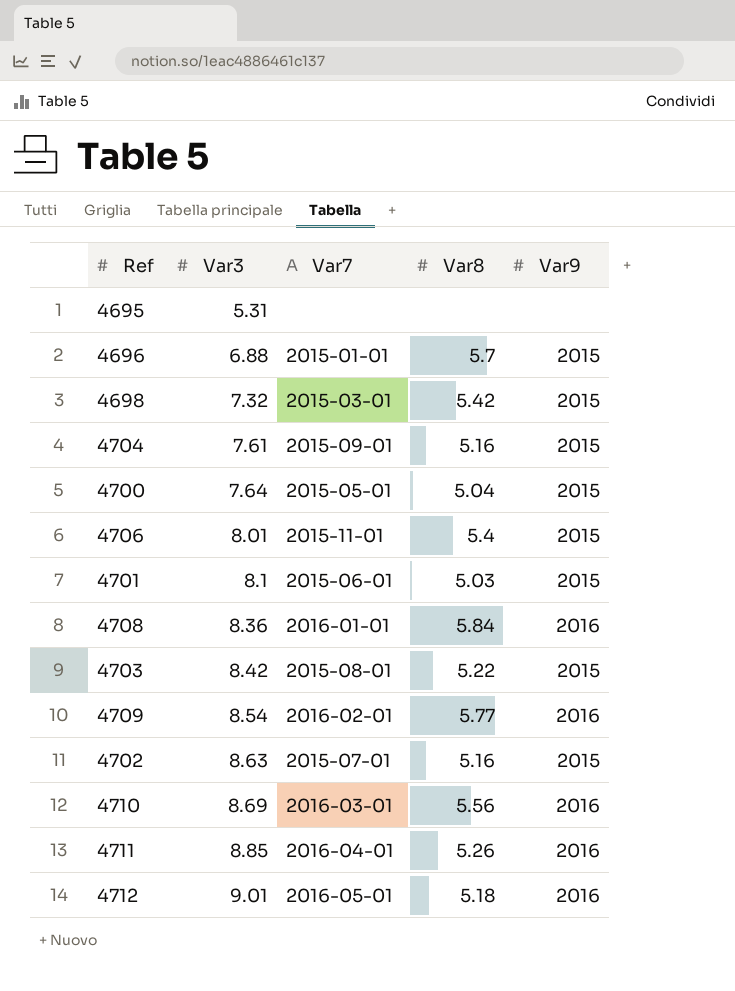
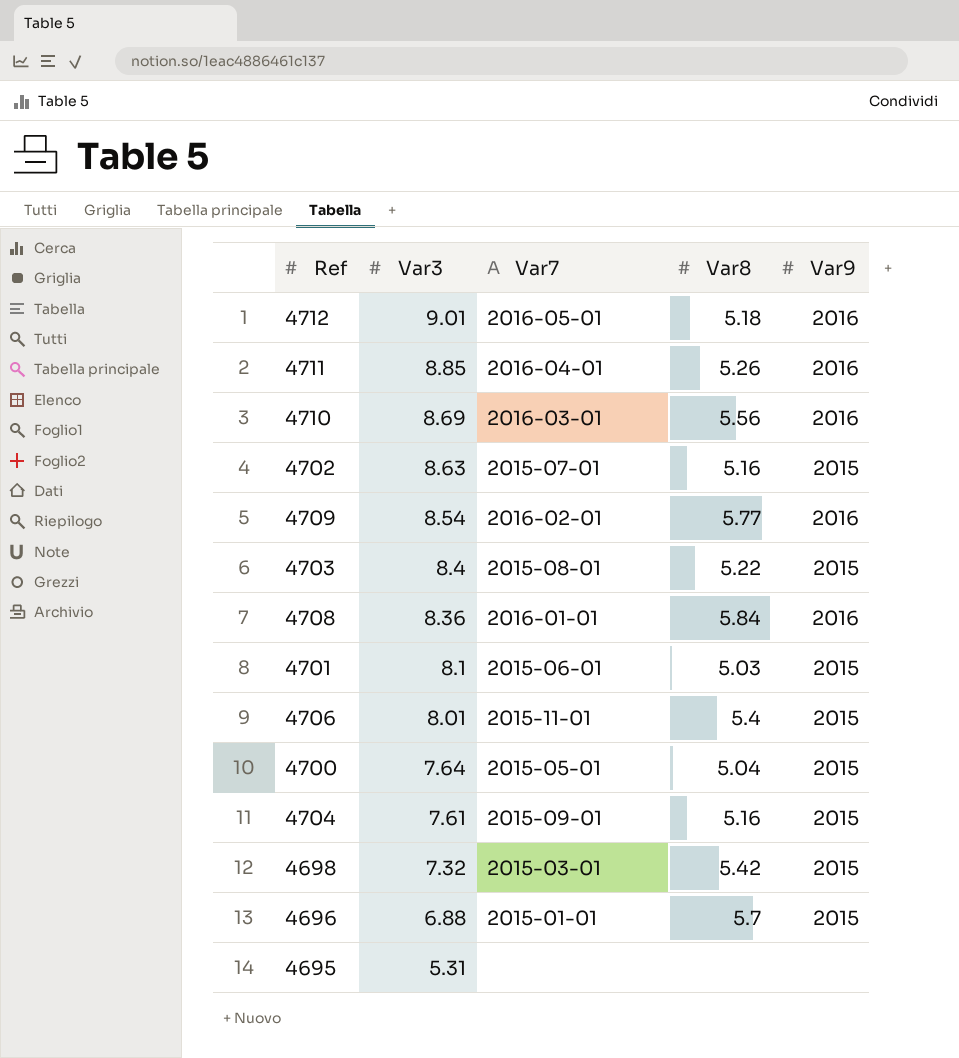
row order: Var3 ascending -> Var3 descending
4703 | Var3: 8.42 -> 8.4

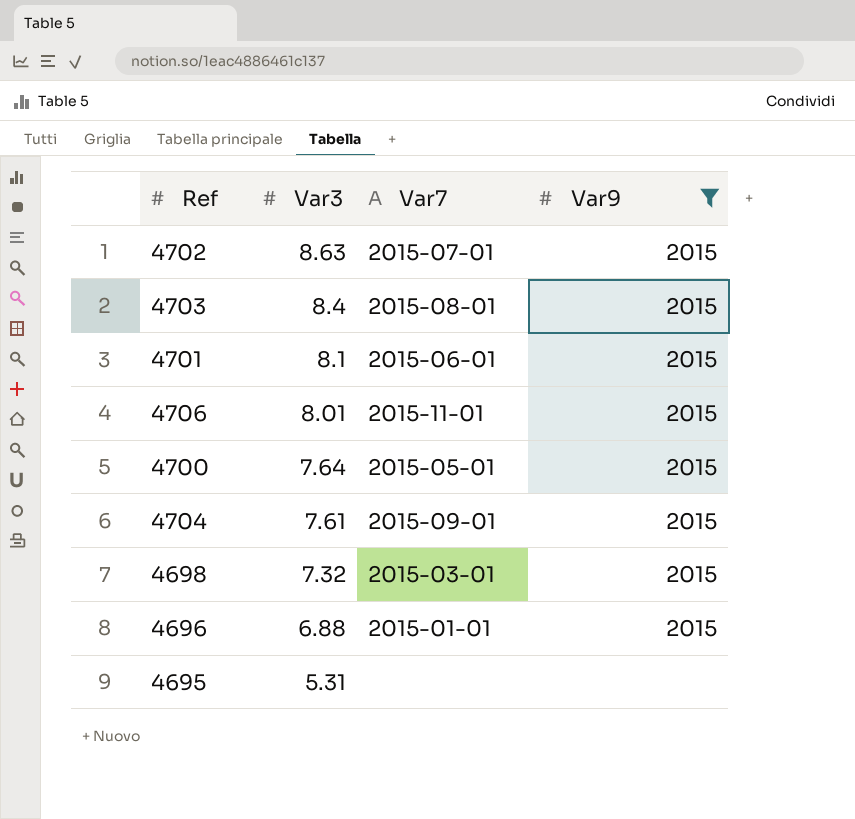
filter: none -> Var9 != 2016
column Var8 | position: 4 -> none

